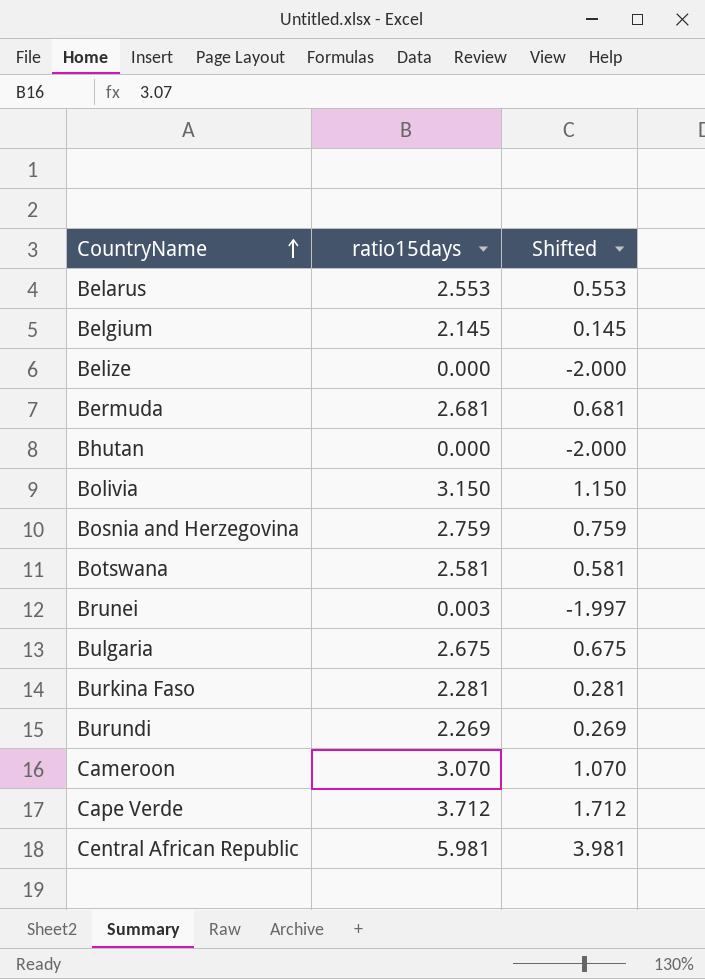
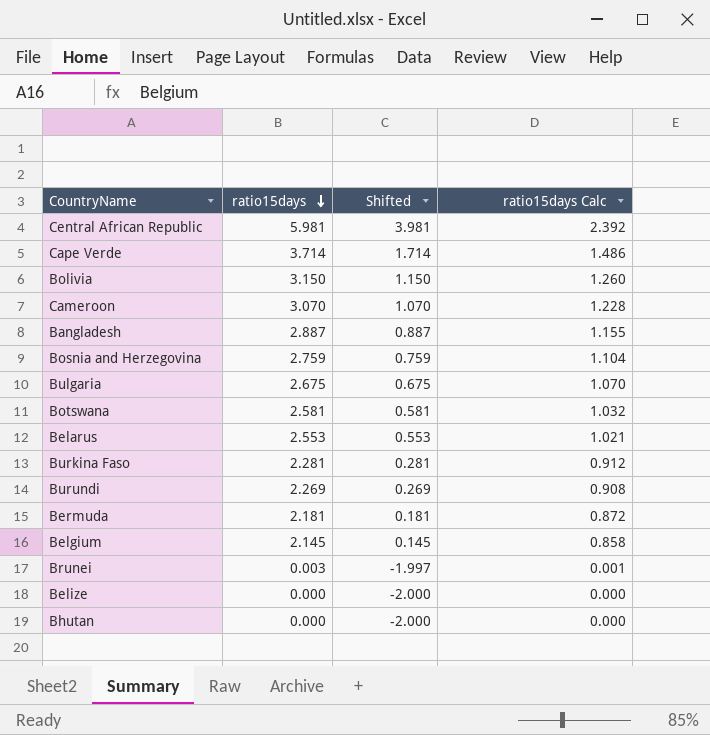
row order: CountryName ascending -> ratio15days descending
column ratio15days Calc | formula: none -> [ratio15days] * 0.4
Cape Verde | ratio15days: 3.712 -> 3.714
Cape Verde | Shifted: 1.712 -> 1.714
row Bangladesh: none -> 2.887 | 0.887 | 1.155
Bermuda | ratio15days: 2.681 -> 2.181
Bermuda | Shifted: 0.681 -> 0.181

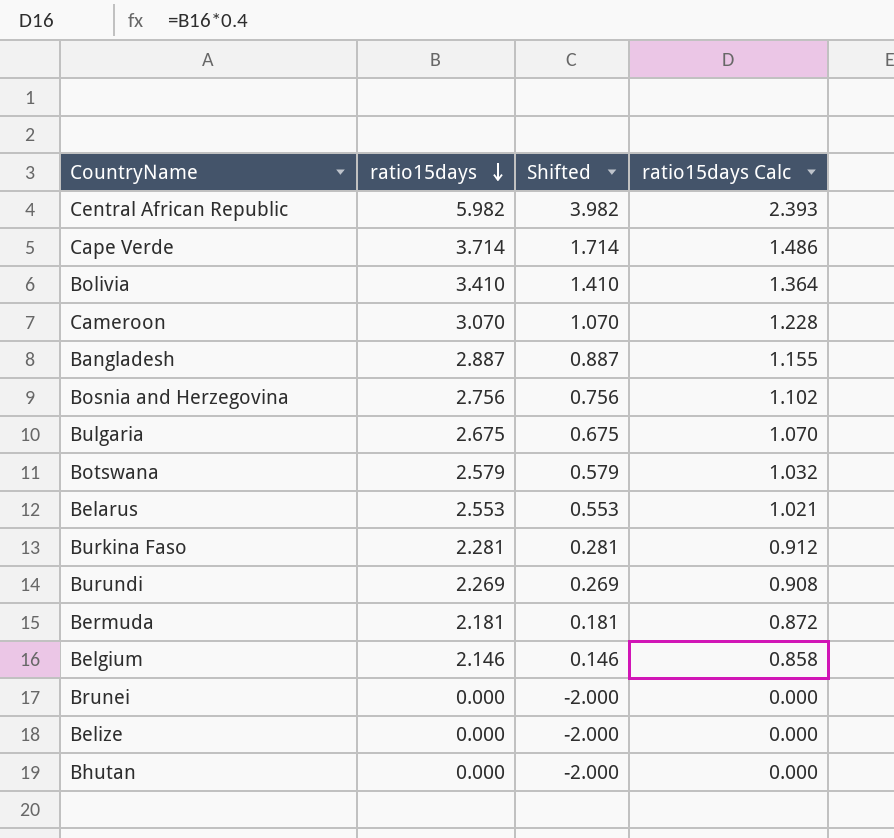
Central African Republic | ratio15days: 5.981 -> 5.982
Central African Republic | Shifted: 3.981 -> 3.982
Central African Republic | ratio15days Calc: 2.392 -> 2.393
Bolivia | ratio15days: 3.150 -> 3.410
Bolivia | Shifted: 1.150 -> 1.410
Bolivia | ratio15days Calc: 1.260 -> 1.364
Bosnia and Herzegovina | ratio15days: 2.759 -> 2.756
Bosnia and Herzegovina | Shifted: 0.759 -> 0.756
Bosnia and Herzegovina | ratio15days Calc: 1.104 -> 1.102
Botswana | ratio15days: 2.581 -> 2.579
Botswana | Shifted: 0.581 -> 0.579
Belgium | ratio15days: 2.145 -> 2.146
Belgium | Shifted: 0.145 -> 0.146
Brunei | ratio15days: 0.003 -> 0.000
Brunei | Shifted: -1.997 -> -2.000
Brunei | ratio15days Calc: 0.001 -> 0.000

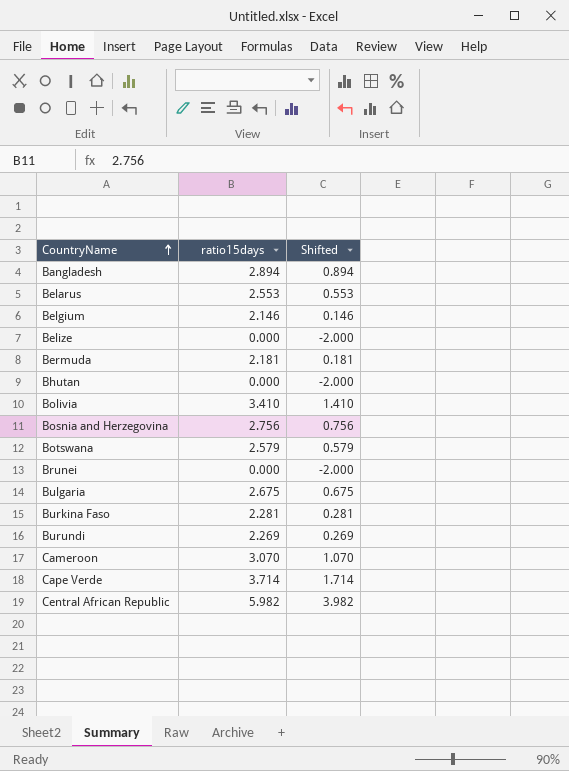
row order: ratio15days descending -> CountryName ascending
column ratio15days Calc | formula: [ratio15days] * 0.4 -> none
Bangladesh | ratio15days: 2.887 -> 2.894
Bangladesh | Shifted: 0.887 -> 0.894

